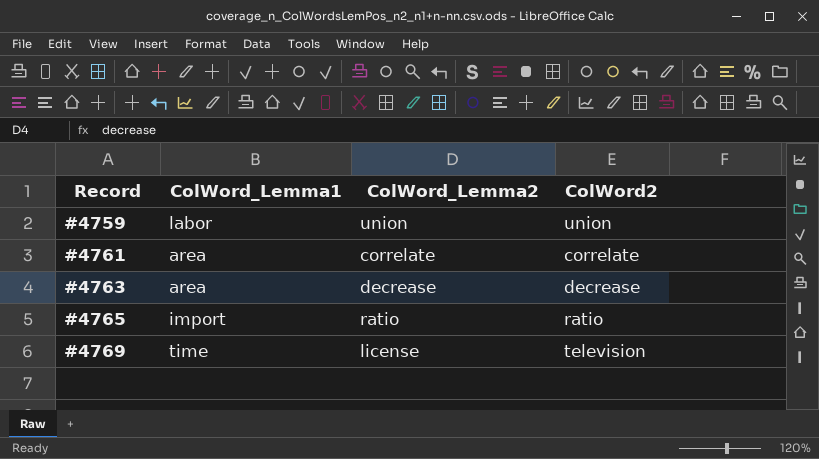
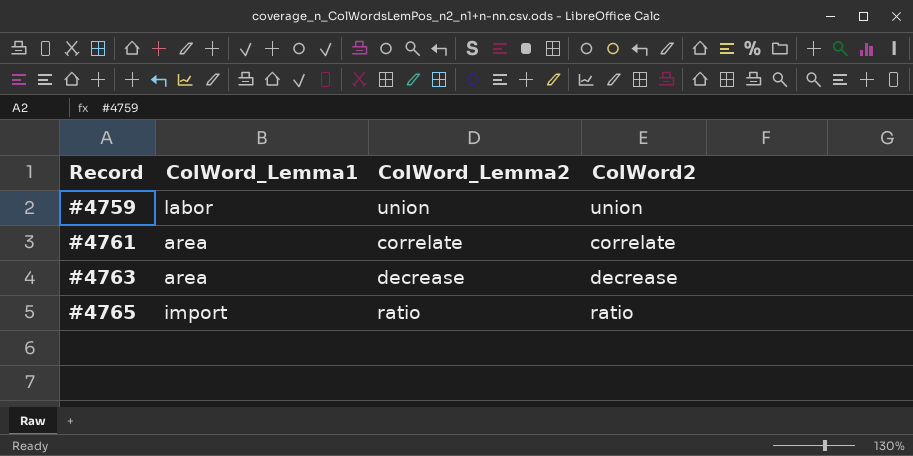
row #4769: time | license | television -> none

